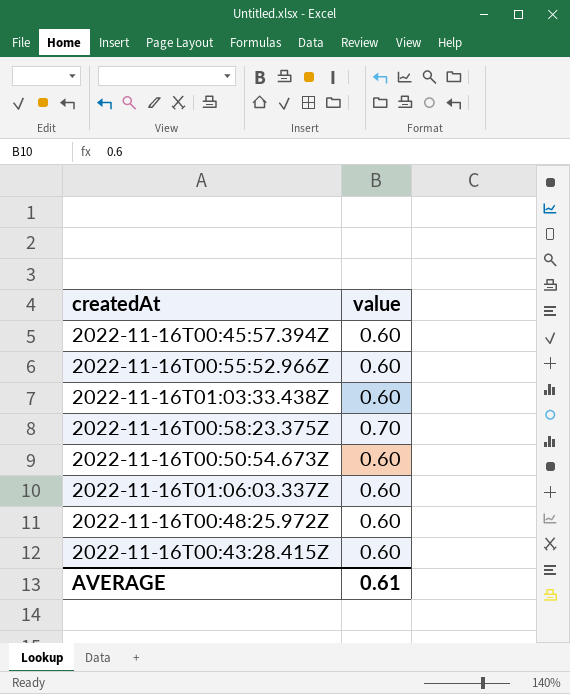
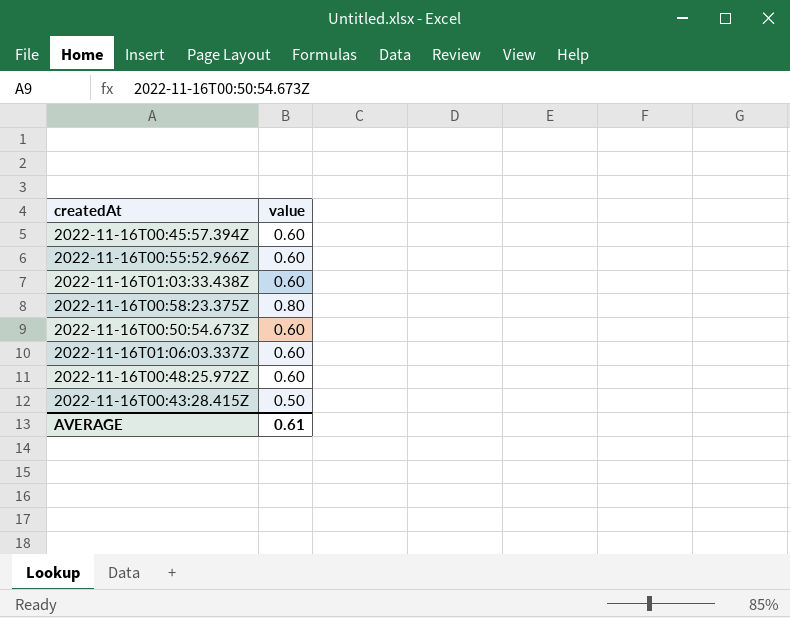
2022-11-16T00:58:23.375Z | value: 0.70 -> 0.80
2022-11-16T00:43:28.415Z | value: 0.60 -> 0.50

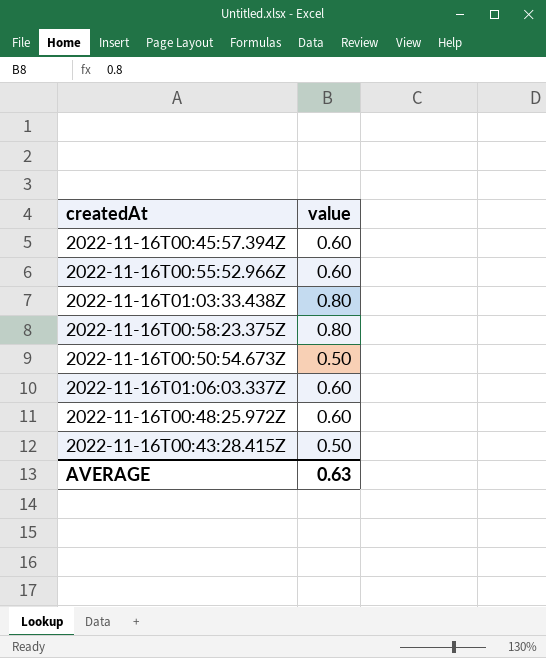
2022-11-16T01:03:33.438Z | value: 0.60 -> 0.80
2022-11-16T00:50:54.673Z | value: 0.60 -> 0.50
AVERAGE | value: 0.61 -> 0.63

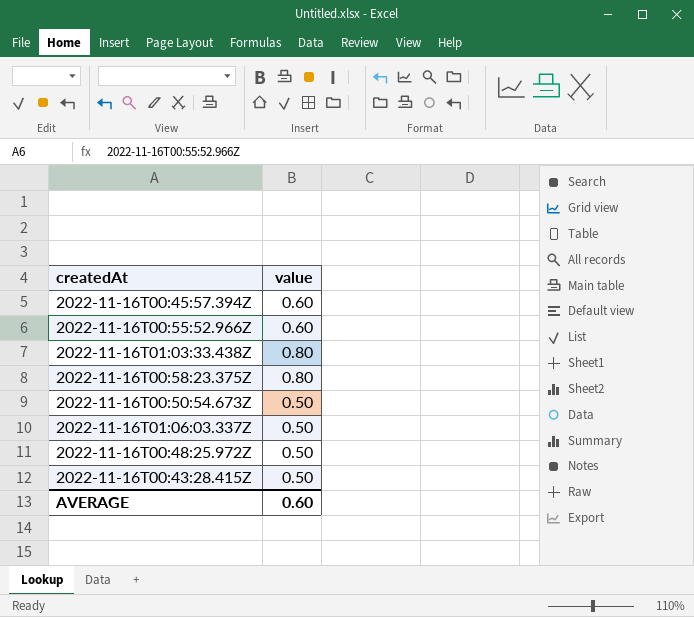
2022-11-16T01:06:03.337Z | value: 0.60 -> 0.50
2022-11-16T00:48:25.972Z | value: 0.60 -> 0.50
AVERAGE | value: 0.63 -> 0.60

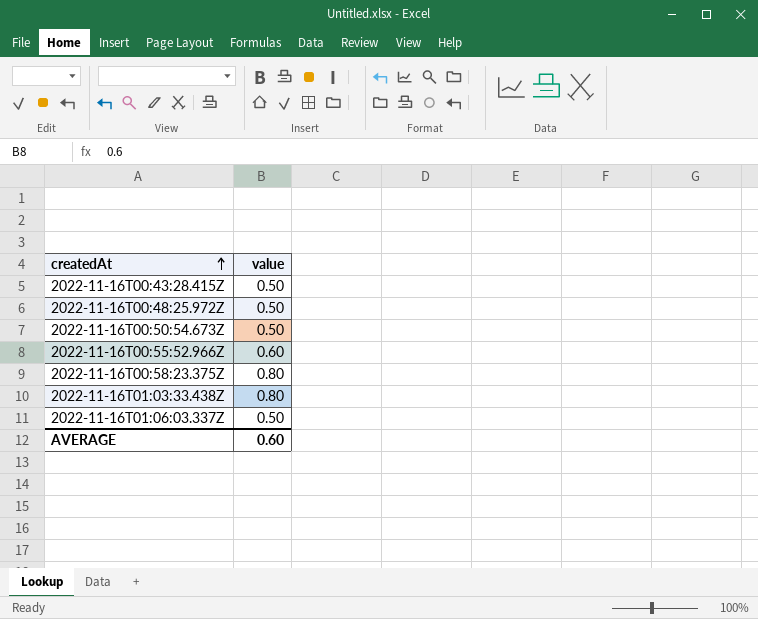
row order: none -> createdAt ascending
row 2022-11-16T00:45:57.394Z: 0.60 -> none

